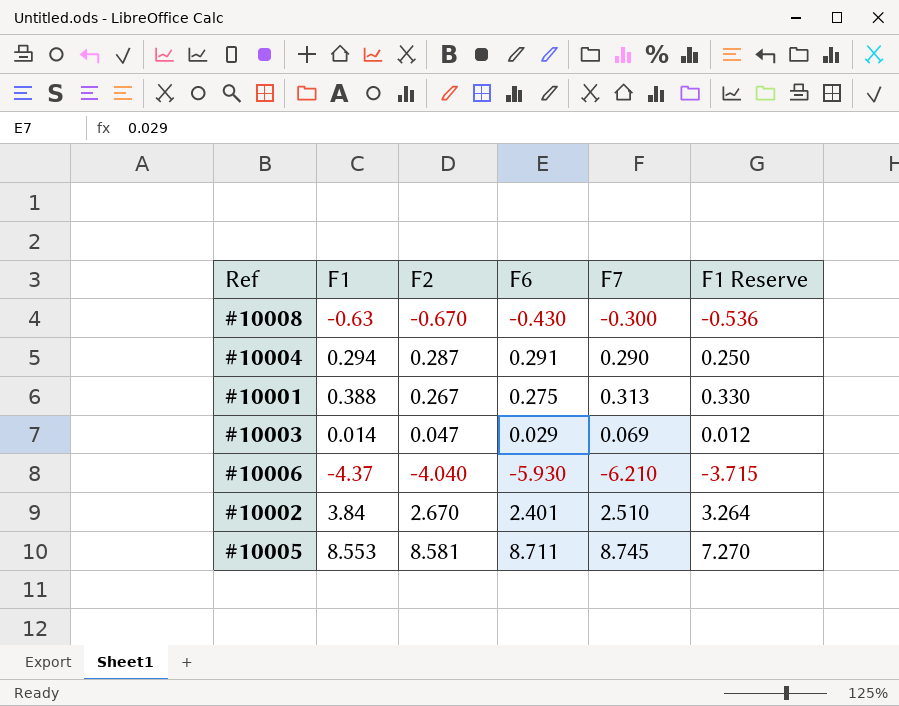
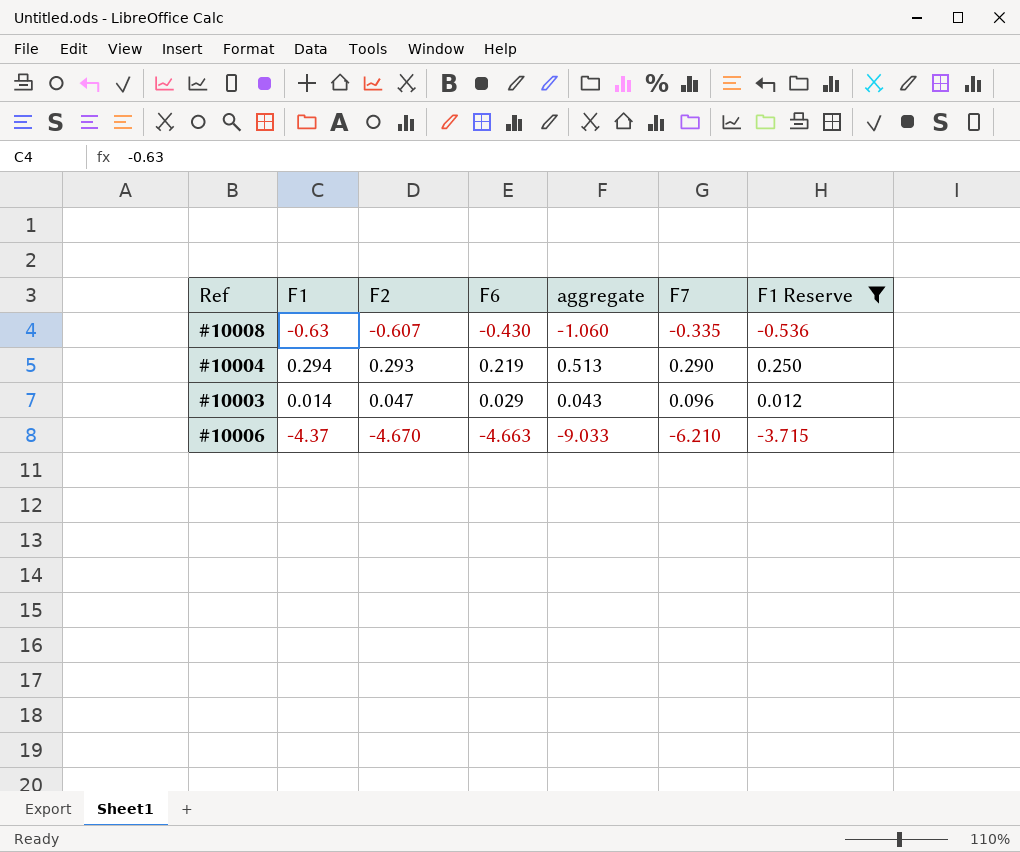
filter: none -> F1 Reserve <= 0.250
column aggregate | formula: none -> [F1] + [F6]
#10008 | F2: -0.670 -> -0.607
#10008 | F7: -0.300 -> -0.335
#10004 | F2: 0.287 -> 0.293
#10004 | F6: 0.291 -> 0.219
#10003 | F7: 0.069 -> 0.096
#10006 | F2: -4.040 -> -4.670
#10006 | F6: -5.930 -> -4.663

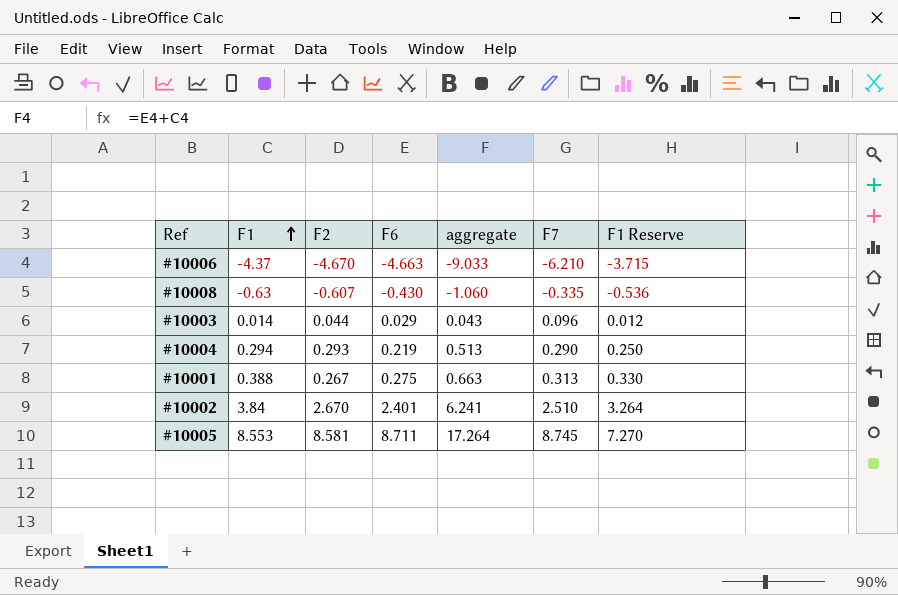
filter: F1 Reserve <= 0.250 -> none
row order: none -> F1 ascending
#10003 | F2: 0.047 -> 0.044

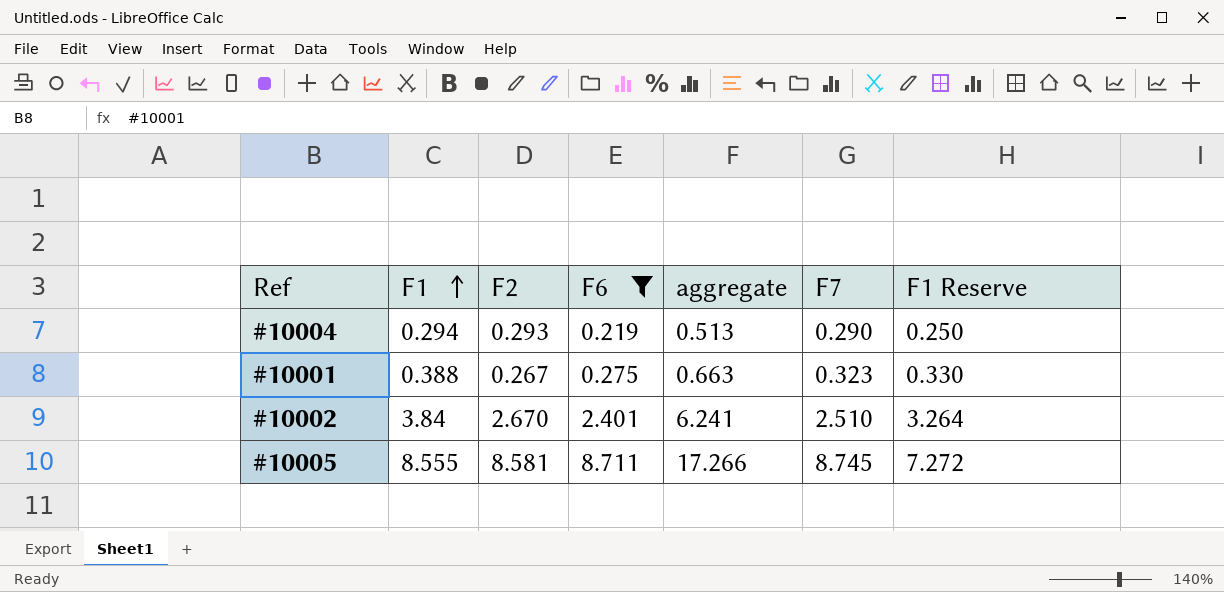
filter: none -> F6 >= 0.219
#10001 | F7: 0.313 -> 0.323
#10005 | F1: 8.553 -> 8.555
#10005 | aggregate: 17.264 -> 17.266
#10005 | F1 Reserve: 7.270 -> 7.272

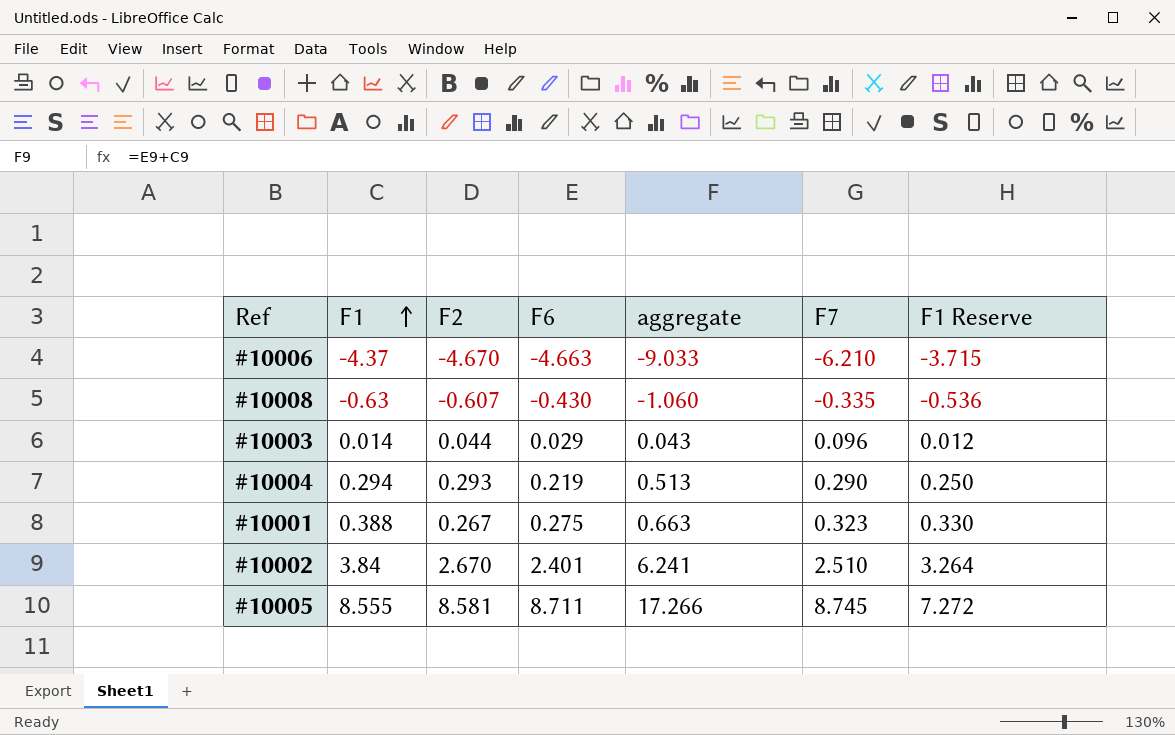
filter: F6 >= 0.219 -> none

